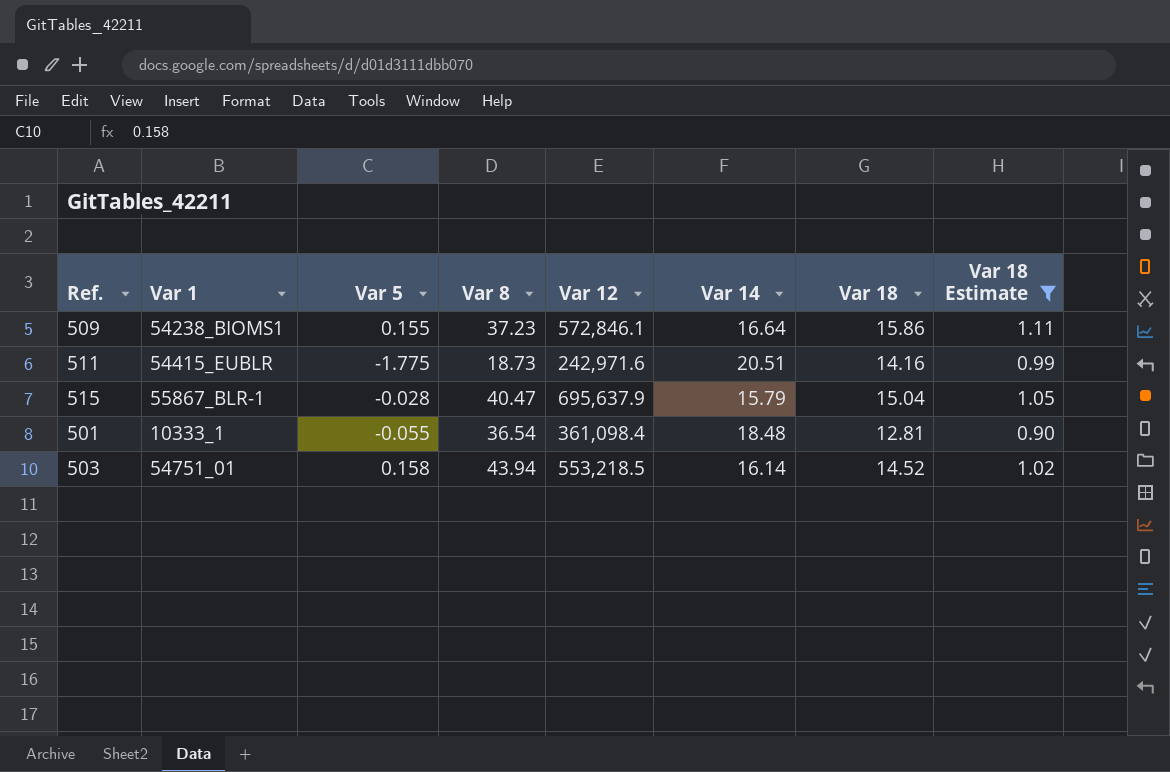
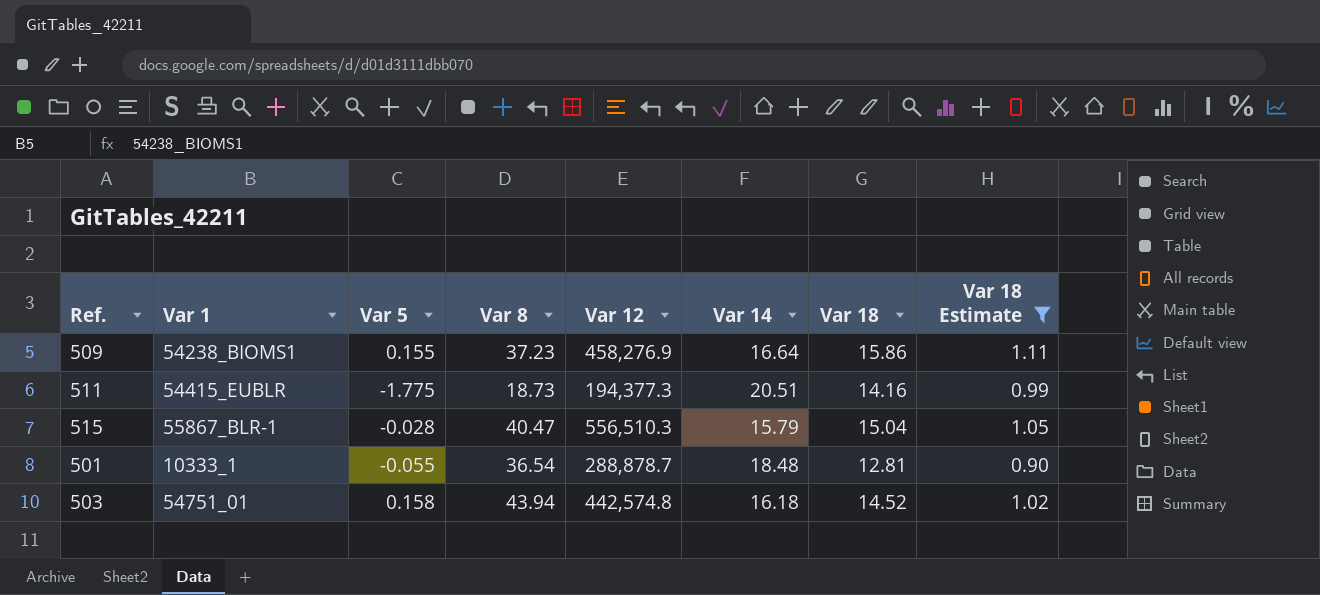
509 | Var 12: 572,846.1 -> 458,276.9
511 | Var 12: 242,971.6 -> 194,377.3
515 | Var 12: 695,637.9 -> 556,510.3
501 | Var 12: 361,098.4 -> 288,878.7
503 | Var 12: 553,218.5 -> 442,574.8
503 | Var 14: 16.14 -> 16.18

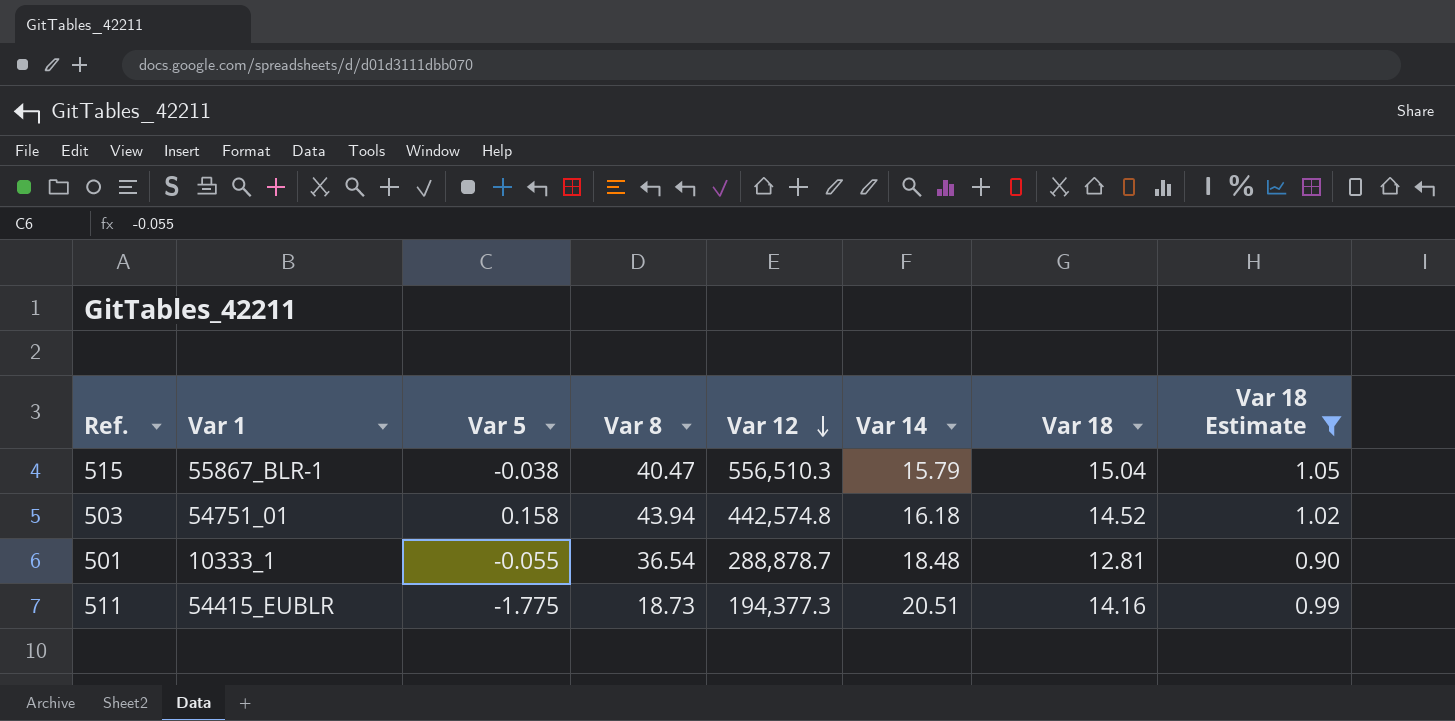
row order: none -> Var 12 descending
row 509: 54238_BIOMS1 | 0.155 | 37.23 | 458,276.9 | 16.64 | 15.86 | 1.11 -> none
515 | Var 5: -0.028 -> -0.038

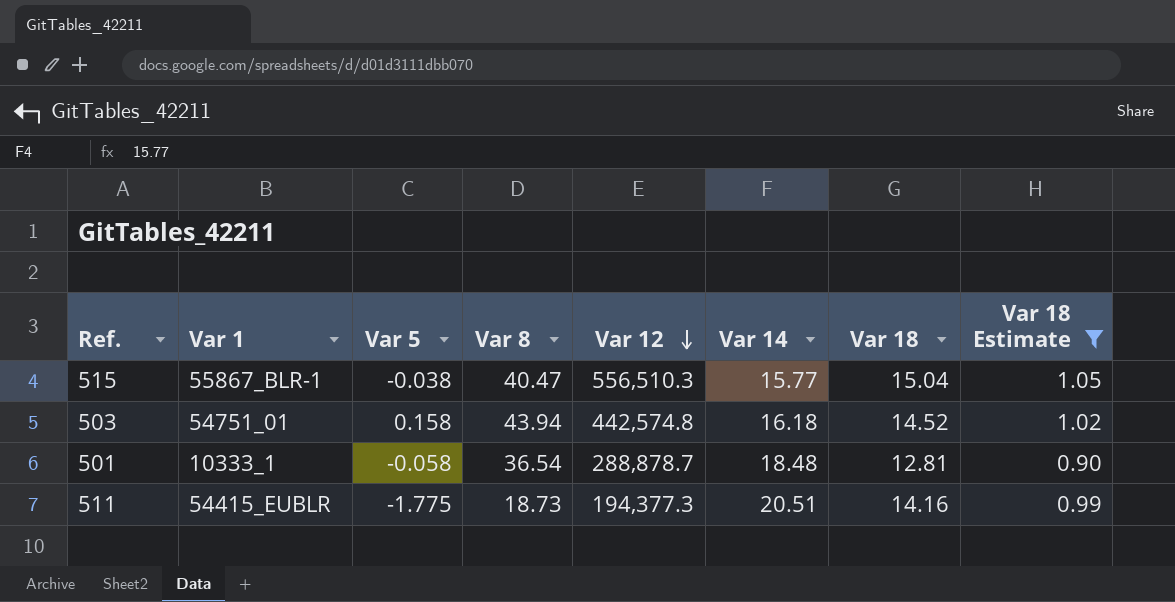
515 | Var 14: 15.79 -> 15.77
501 | Var 5: -0.055 -> -0.058

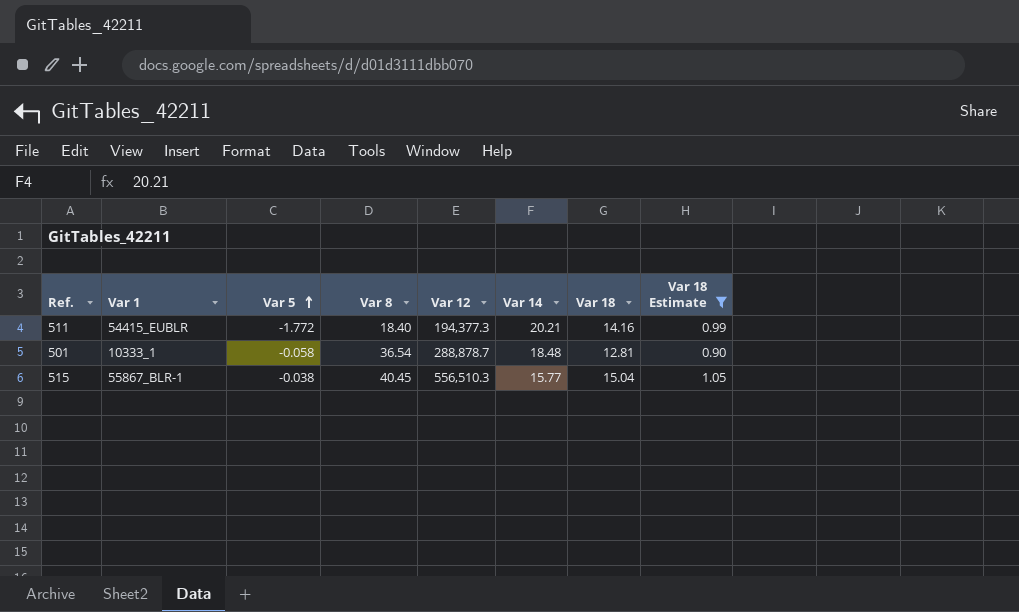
row order: Var 12 descending -> Var 5 ascending
row 503: 54751_01 | 0.158 | 43.94 | 442,574.8 | 16.18 | 14.52 | 1.02 -> none
511 | Var 5: -1.775 -> -1.772
511 | Var 8: 18.73 -> 18.40
511 | Var 14: 20.51 -> 20.21
515 | Var 8: 40.47 -> 40.45

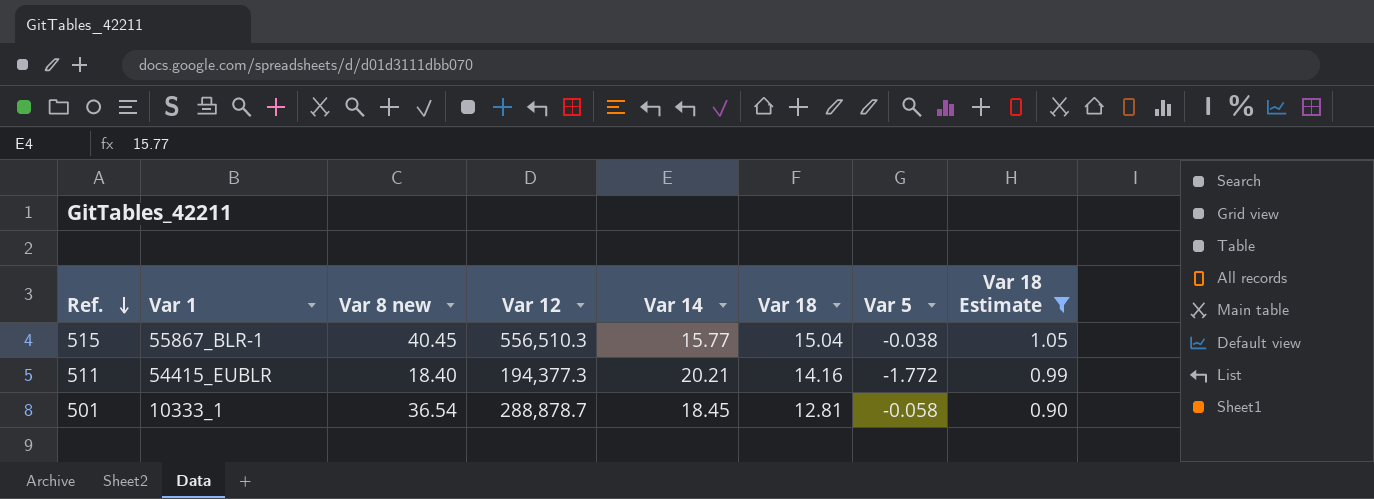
row order: Var 5 ascending -> Ref. descending
column name: Var 8 -> Var 8 new
column Var 5 | position: 3 -> 7
501 | Var 14: 18.48 -> 18.45

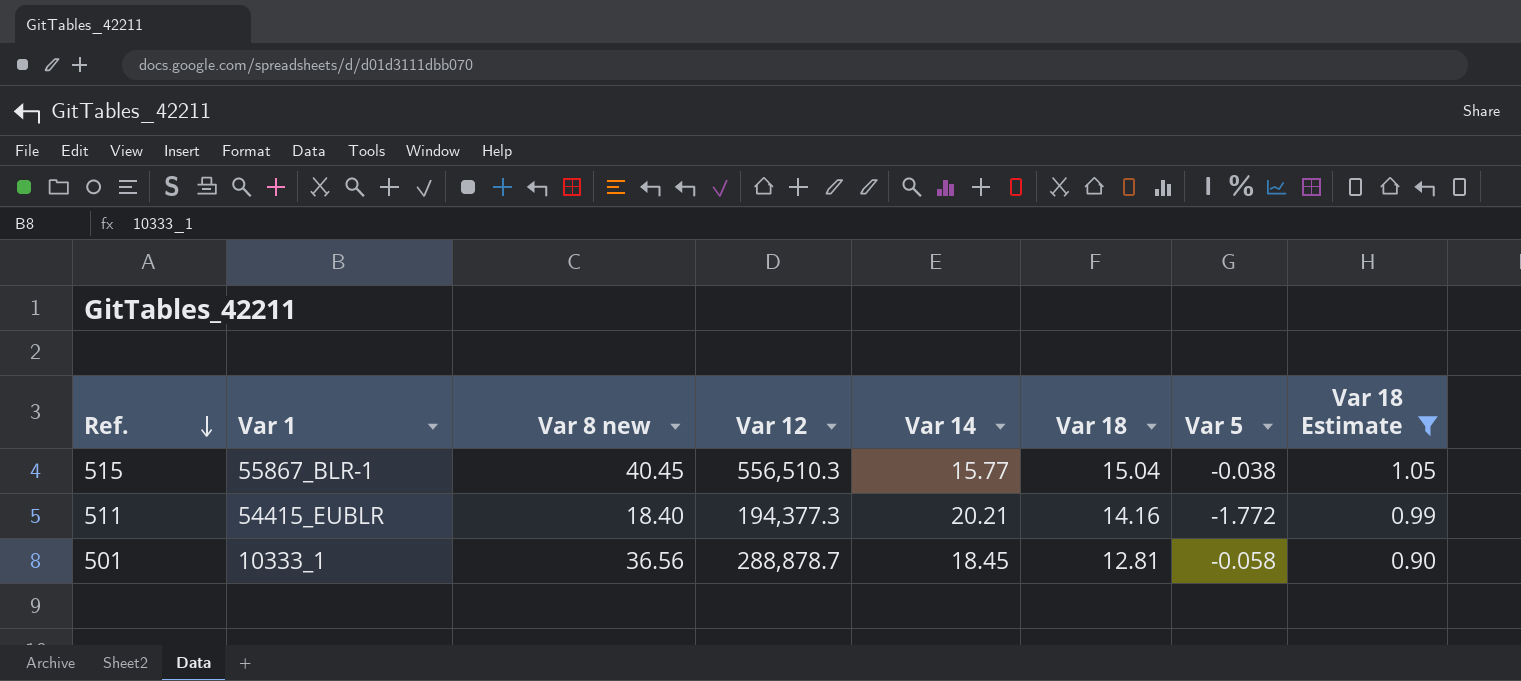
501 | Var 8 new: 36.54 -> 36.56

